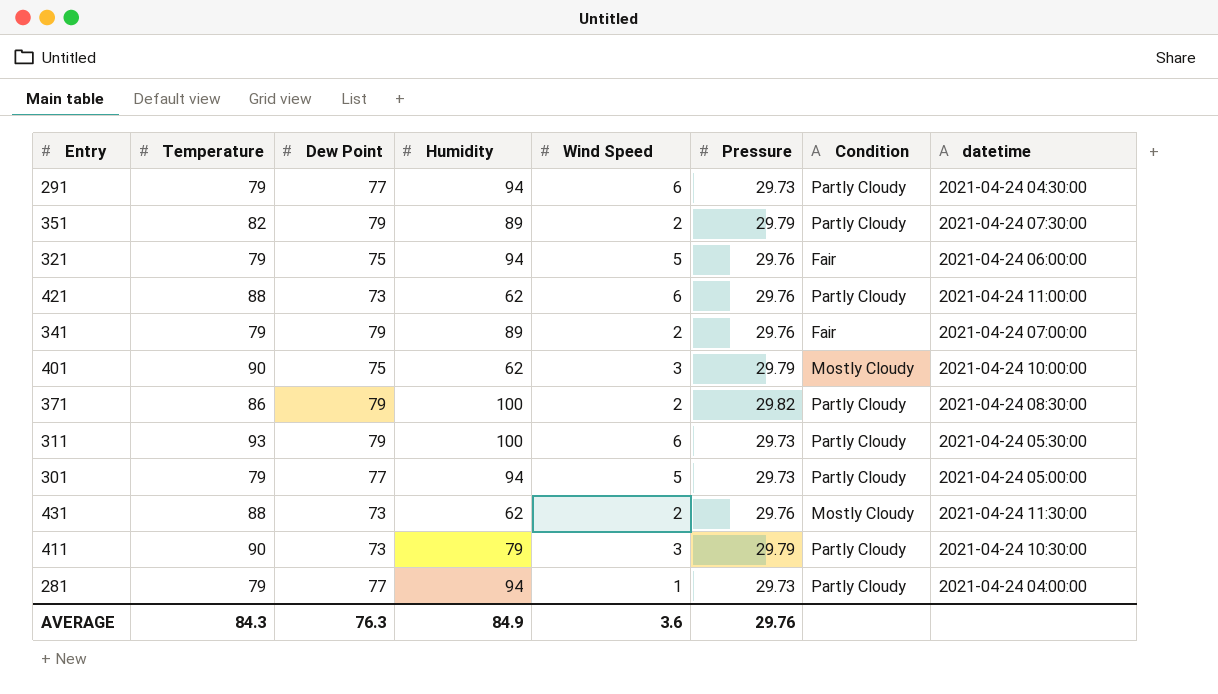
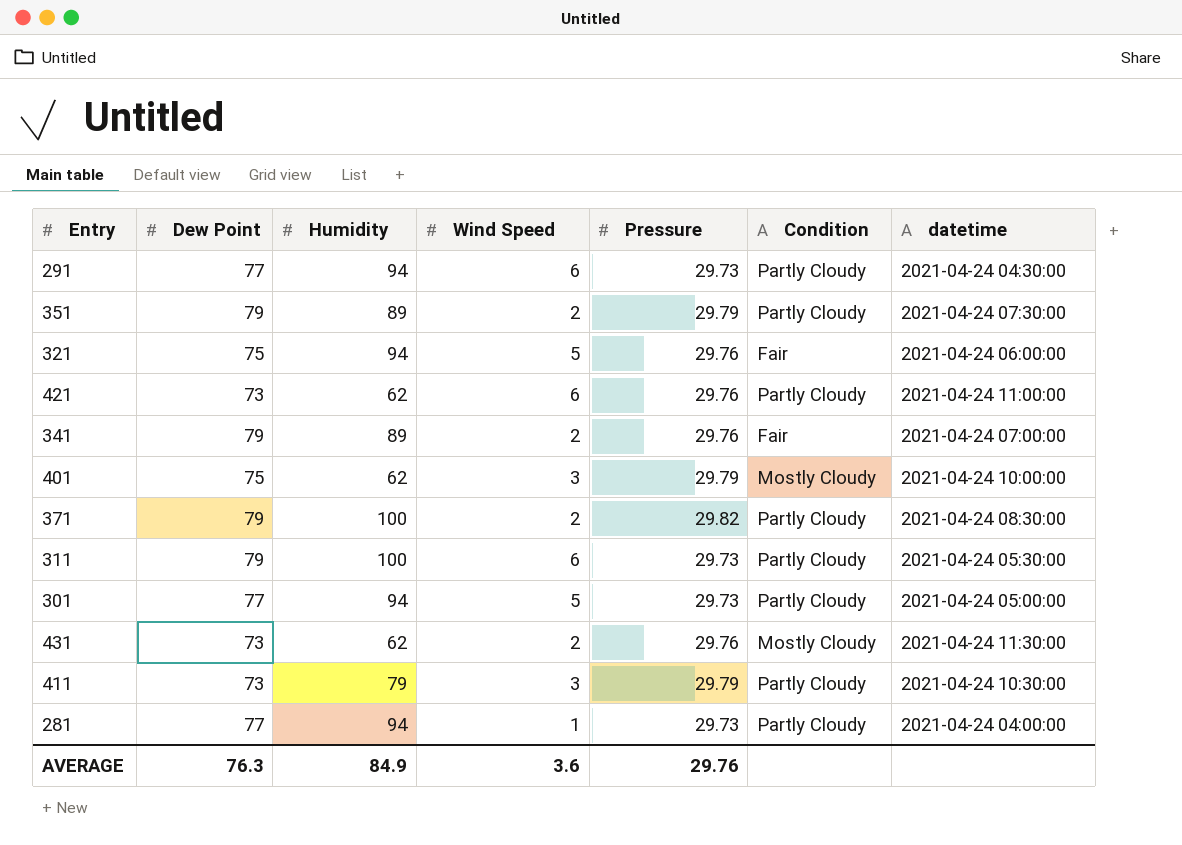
column Temperature | position: 2 -> none

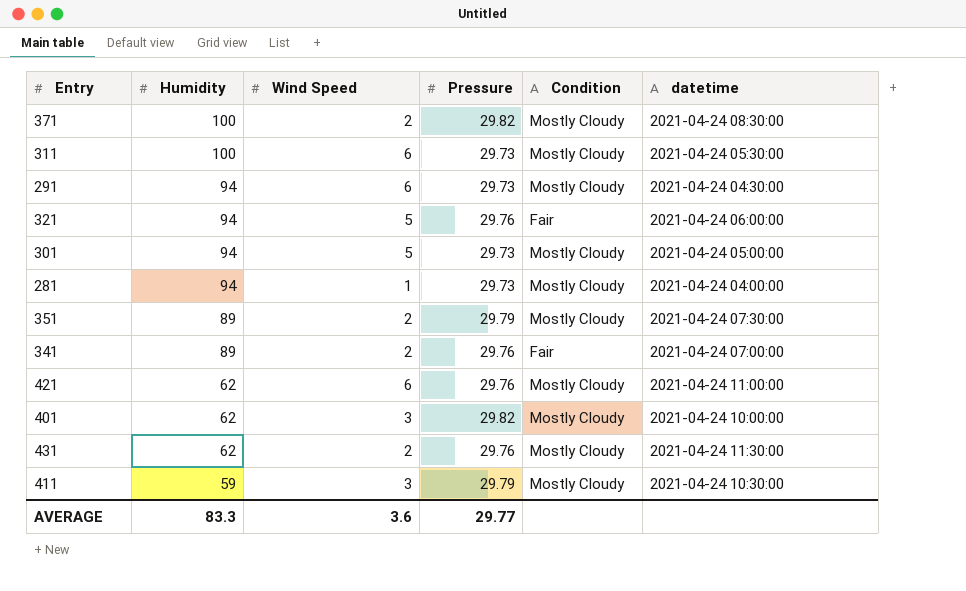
row order: none -> Humidity descending
column Dew Point | position: 2 -> none
371 | Condition: Partly Cloudy -> Mostly Cloudy
311 | Condition: Partly Cloudy -> Mostly Cloudy
291 | Condition: Partly Cloudy -> Mostly Cloudy
301 | Condition: Partly Cloudy -> Mostly Cloudy
281 | Condition: Partly Cloudy -> Mostly Cloudy
351 | Condition: Partly Cloudy -> Mostly Cloudy
421 | Condition: Partly Cloudy -> Mostly Cloudy
401 | Pressure: 29.79 -> 29.82
411 | Humidity: 79 -> 59
411 | Condition: Partly Cloudy -> Mostly Cloudy
AVERAGE | Humidity: 84.9 -> 83.3
AVERAGE | Pressure: 29.76 -> 29.77

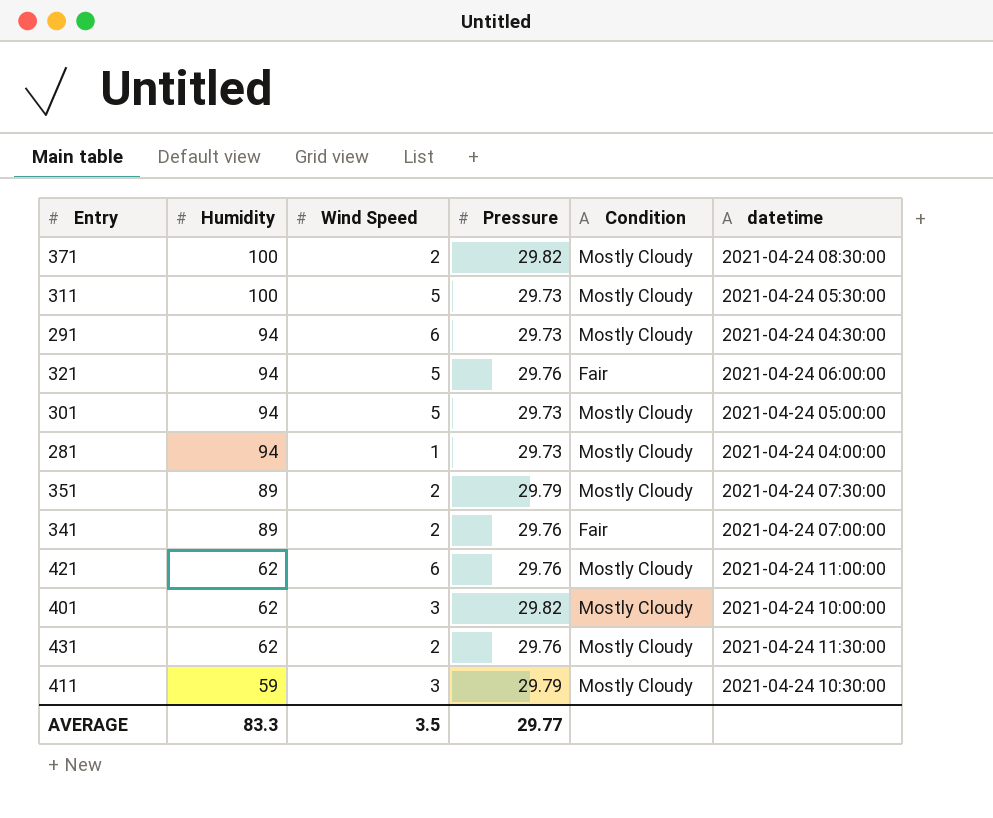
311 | Wind Speed: 6 -> 5
AVERAGE | Wind Speed: 3.6 -> 3.5

